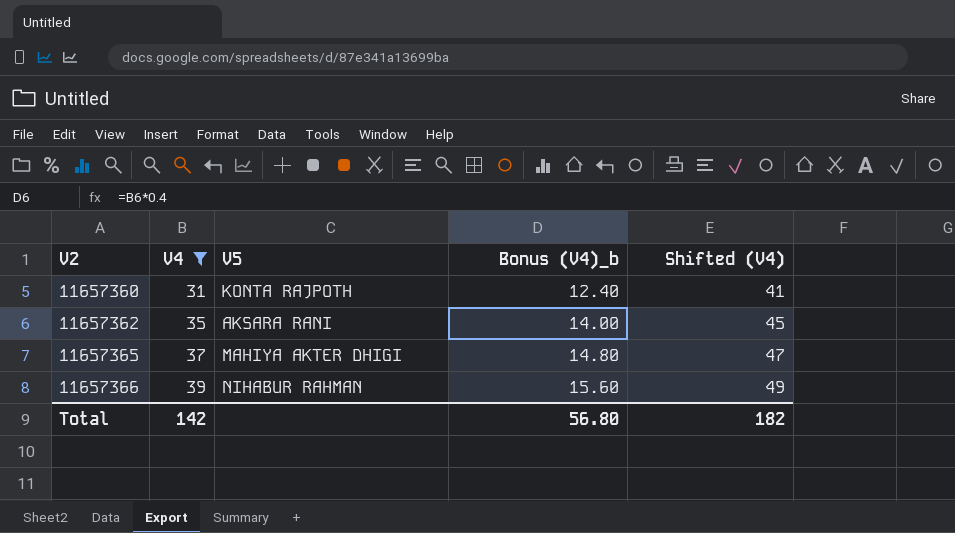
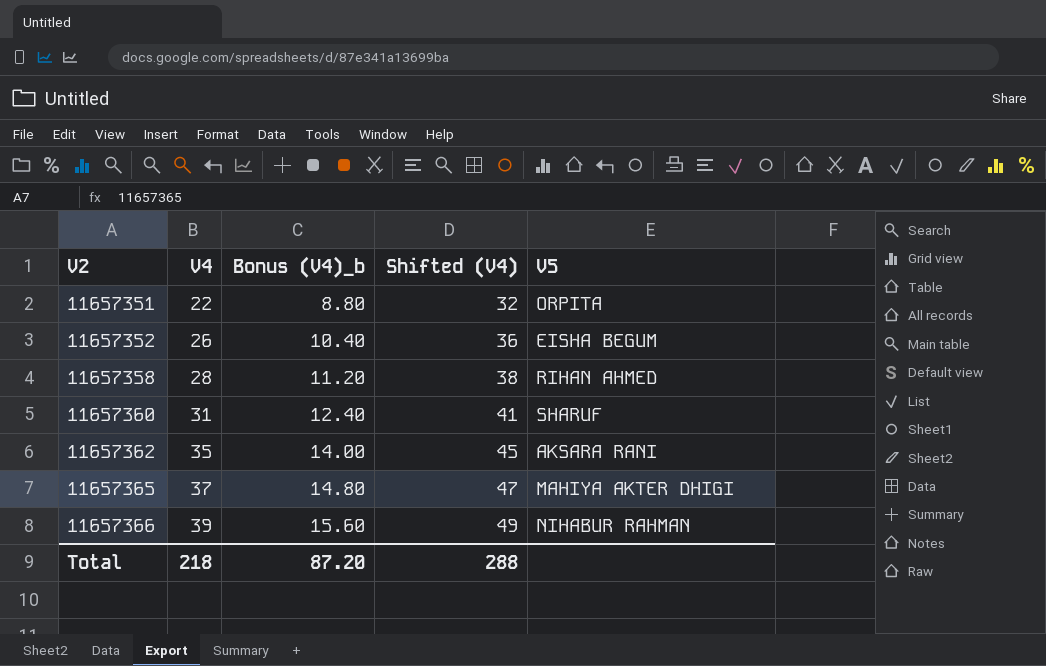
filter: V4 >= 31 -> none
column V5 | position: 3 -> 5
11657360 | V5: KONTA RAJPOTH -> SHARUF
Total | V4: 142 -> 218
Total | Bonus (V4)_b: 56.80 -> 87.20
Total | Shifted (V4): 182 -> 288

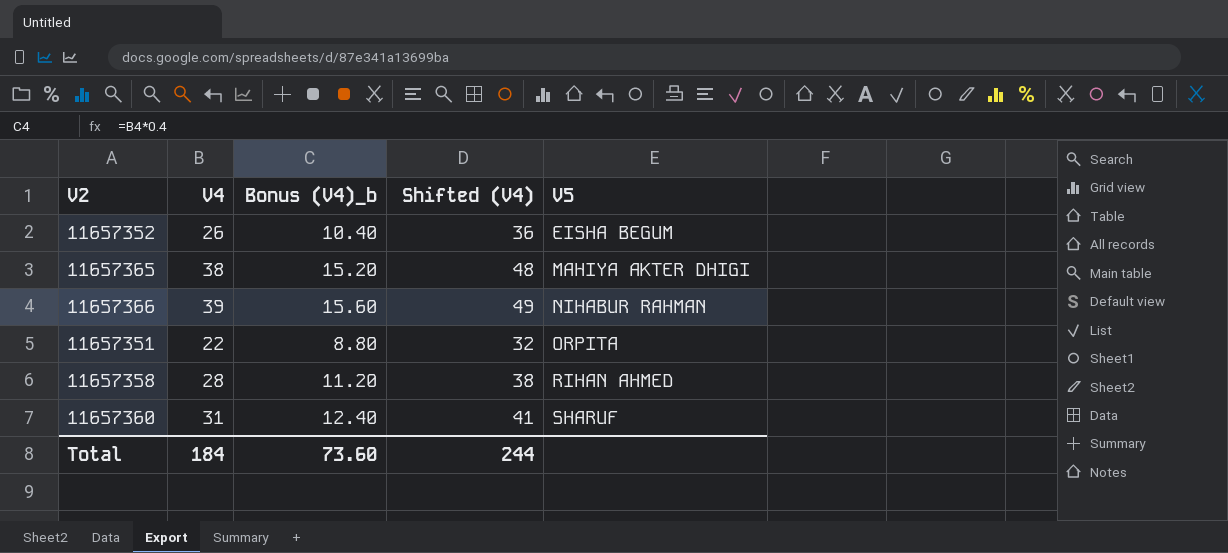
row order: V2 ascending -> V5 ascending
row 11657362: 35 | 14.00 | 45 | AKSARA RANI -> none
11657365 | V4: 37 -> 38
11657365 | Bonus (V4)_b: 14.80 -> 15.20
11657365 | Shifted (V4): 47 -> 48
Total | V4: 218 -> 184
Total | Bonus (V4)_b: 87.20 -> 73.60
Total | Shifted (V4): 288 -> 244

